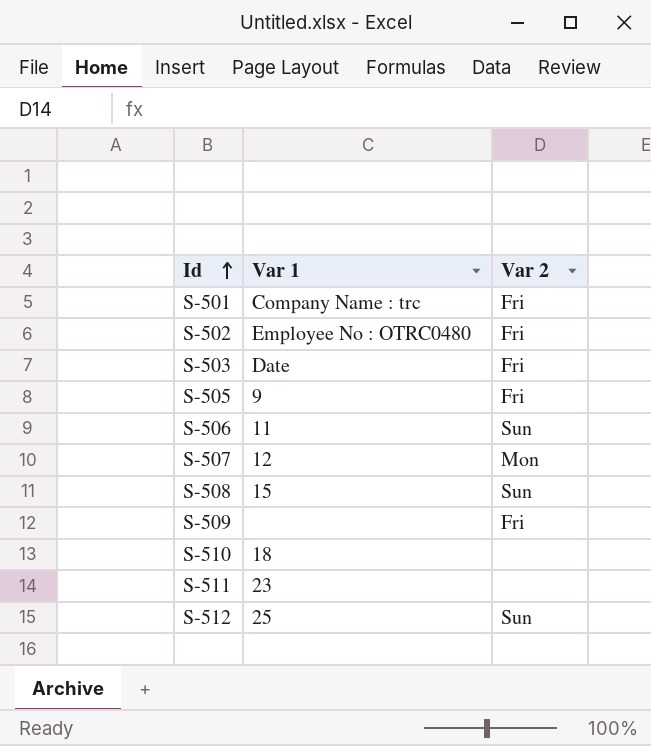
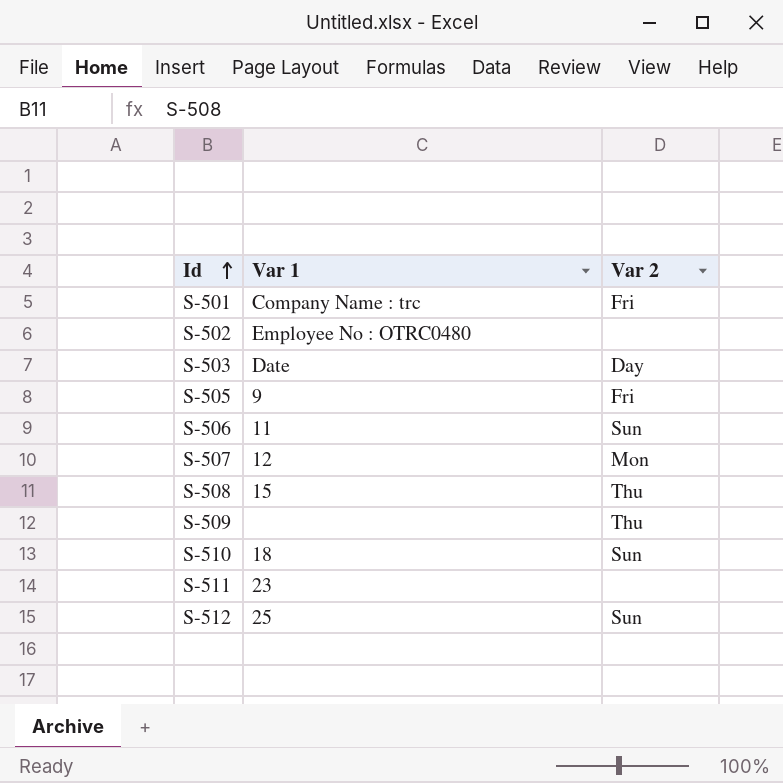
S-502 | Var 2: Fri -> none
S-503 | Var 2: Fri -> Day
S-508 | Var 2: Sun -> Thu
S-509 | Var 2: Fri -> Thu
S-510 | Var 2: none -> Sun

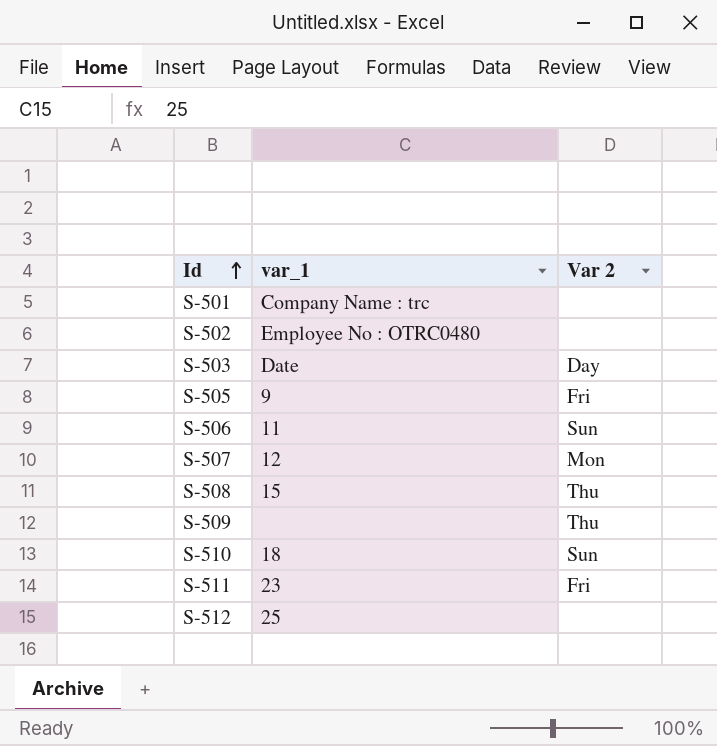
column name: Var 1 -> var_1
S-501 | Var 2: Fri -> none
S-511 | Var 2: none -> Fri
S-512 | Var 2: Sun -> none

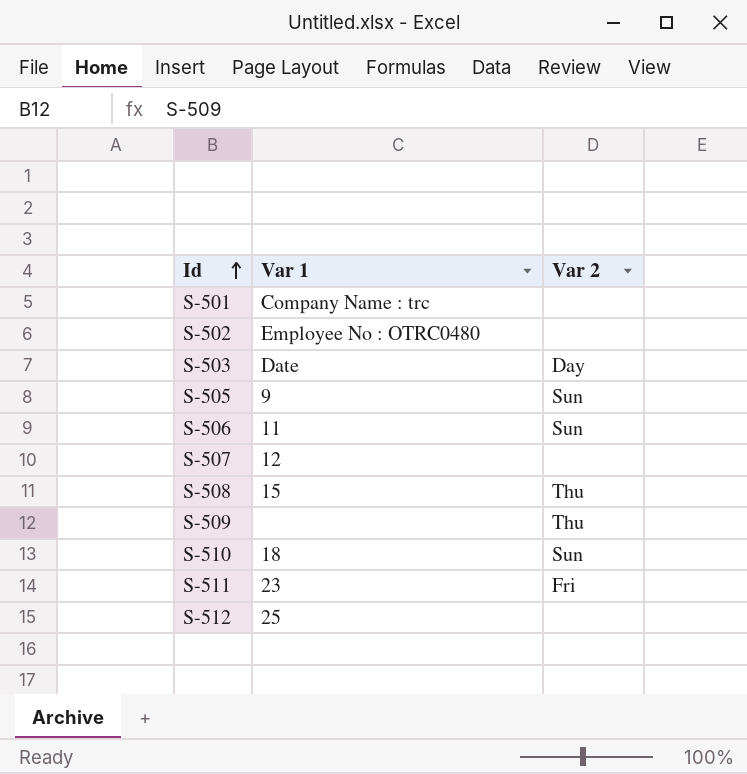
column name: var_1 -> Var 1
S-505 | Var 2: Fri -> Sun
S-507 | Var 2: Mon -> none

